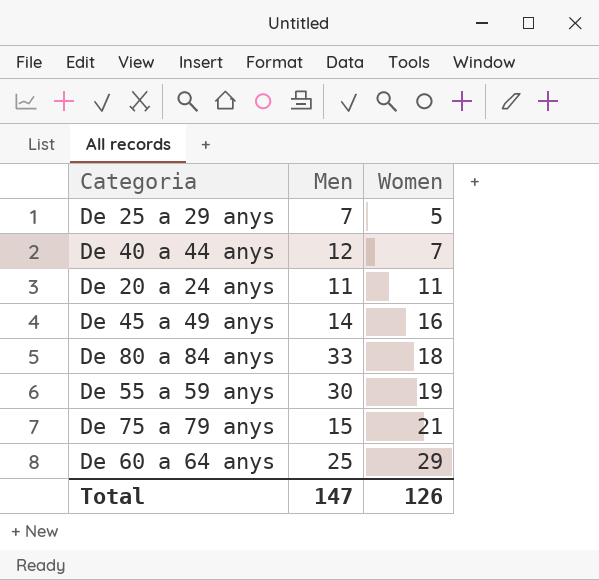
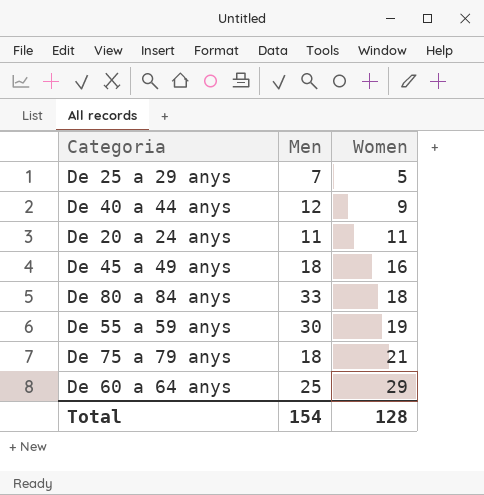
De 40 a 44 anys | Women: 7 -> 9
De 45 a 49 anys | Men: 14 -> 18
De 75 a 79 anys | Men: 15 -> 18
Total | Men: 147 -> 154
Total | Women: 126 -> 128

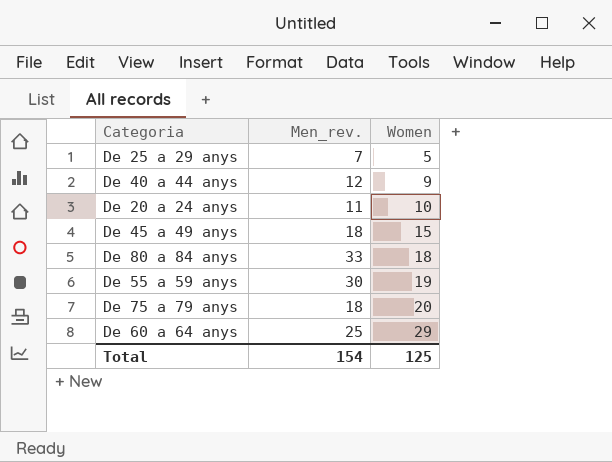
column name: Men -> Men_rev.
De 20 a 24 anys | Women: 11 -> 10
De 45 a 49 anys | Women: 16 -> 15
De 75 a 79 anys | Women: 21 -> 20
Total | Women: 128 -> 125

